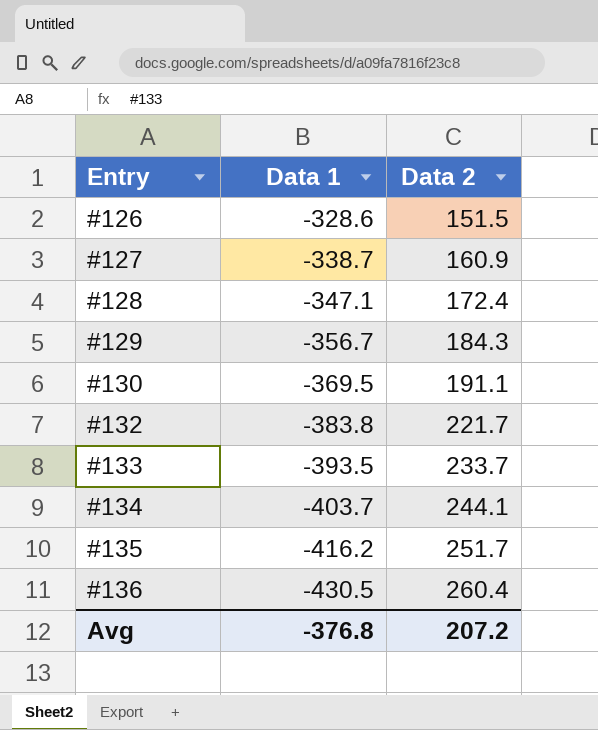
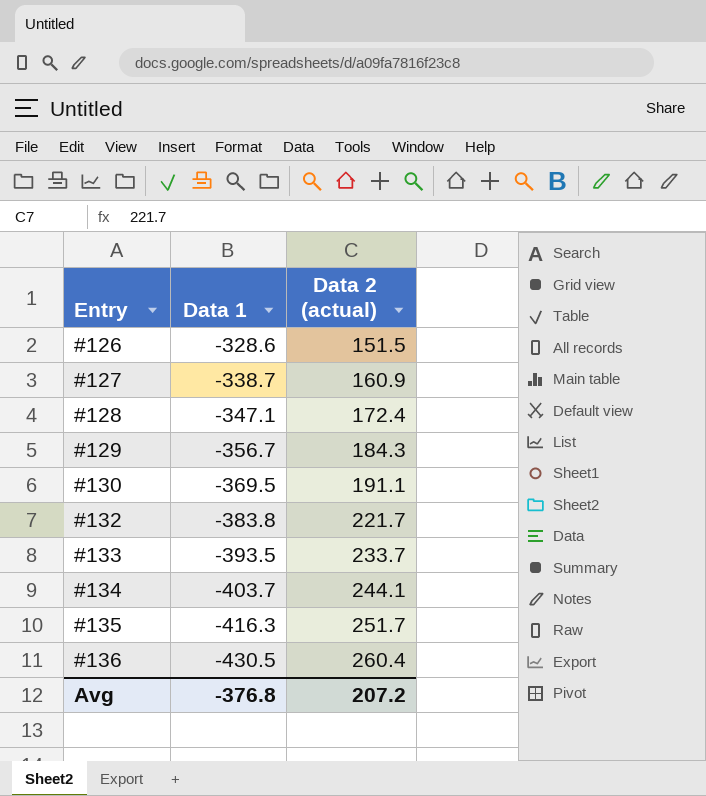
column name: Data 2 -> Data 2 (actual)
#135 | Data 1: -416.2 -> -416.3

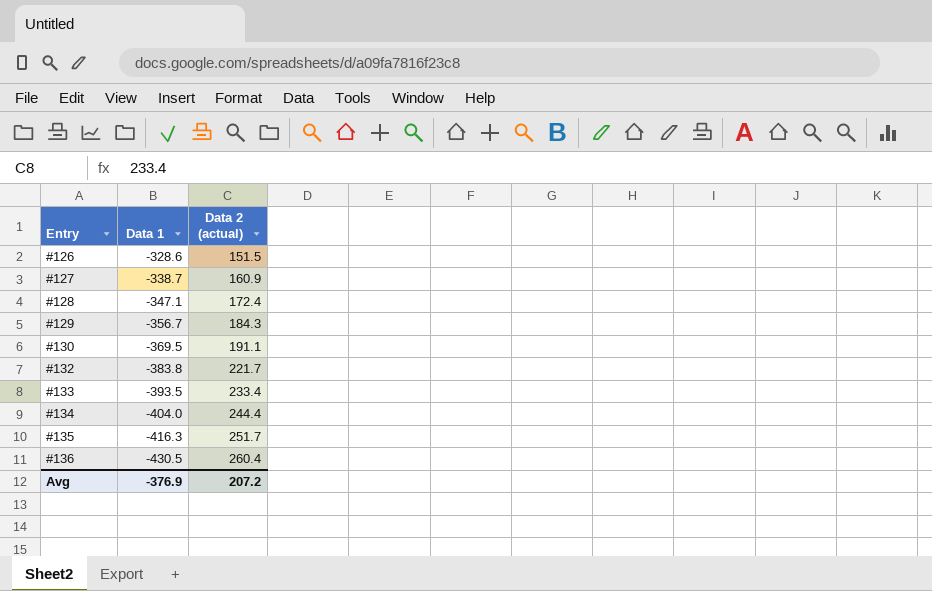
#133 | Data 2 (actual): 233.7 -> 233.4
#134 | Data 1: -403.7 -> -404.0
#134 | Data 2 (actual): 244.1 -> 244.4
Avg | Data 1: -376.8 -> -376.9

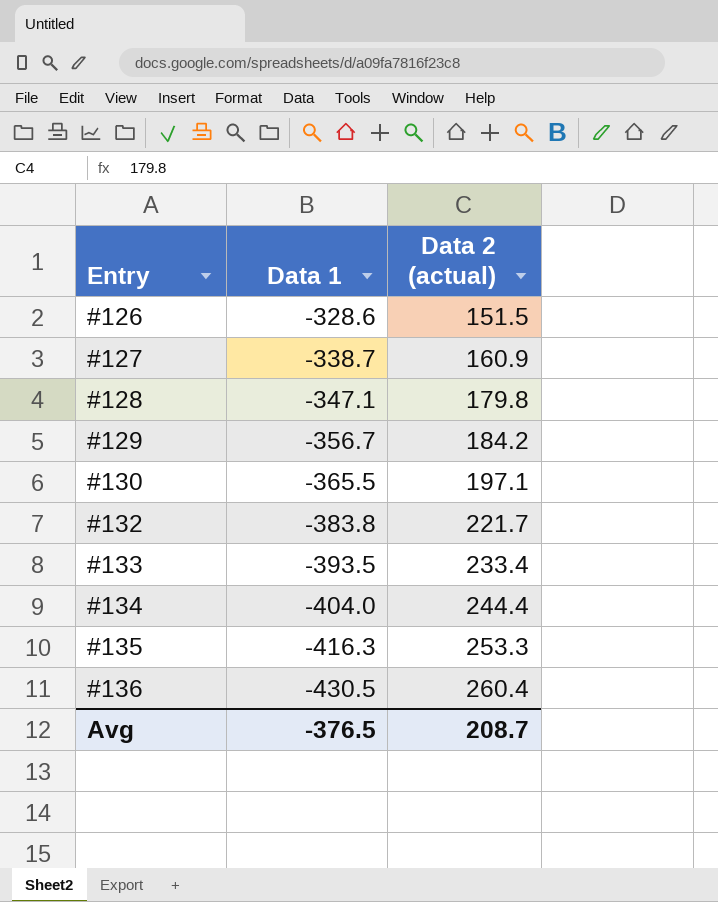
#128 | Data 2 (actual): 172.4 -> 179.8
#129 | Data 2 (actual): 184.3 -> 184.2
#130 | Data 1: -369.5 -> -365.5
#130 | Data 2 (actual): 191.1 -> 197.1
#135 | Data 2 (actual): 251.7 -> 253.3
Avg | Data 1: -376.9 -> -376.5
Avg | Data 2 (actual): 207.2 -> 208.7

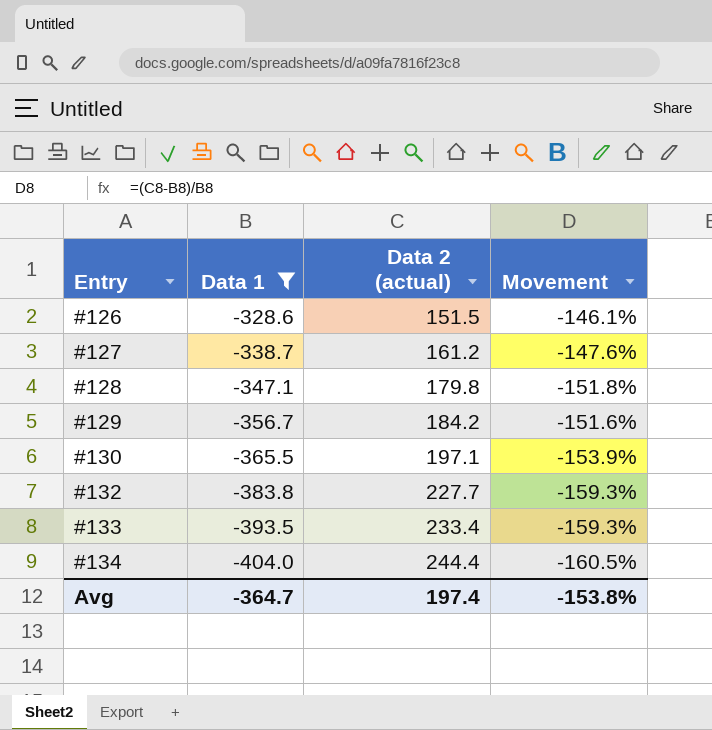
filter: none -> Data 1 >= -404.0
column Movement | formula: none -> ([Data 2 (actual)] - [Data 1]) / [Data 1]
#127 | Data 2 (actual): 160.9 -> 161.2
#132 | Data 2 (actual): 221.7 -> 227.7
Avg | Data 1: -376.5 -> -364.7
Avg | Data 2 (actual): 208.7 -> 197.4

